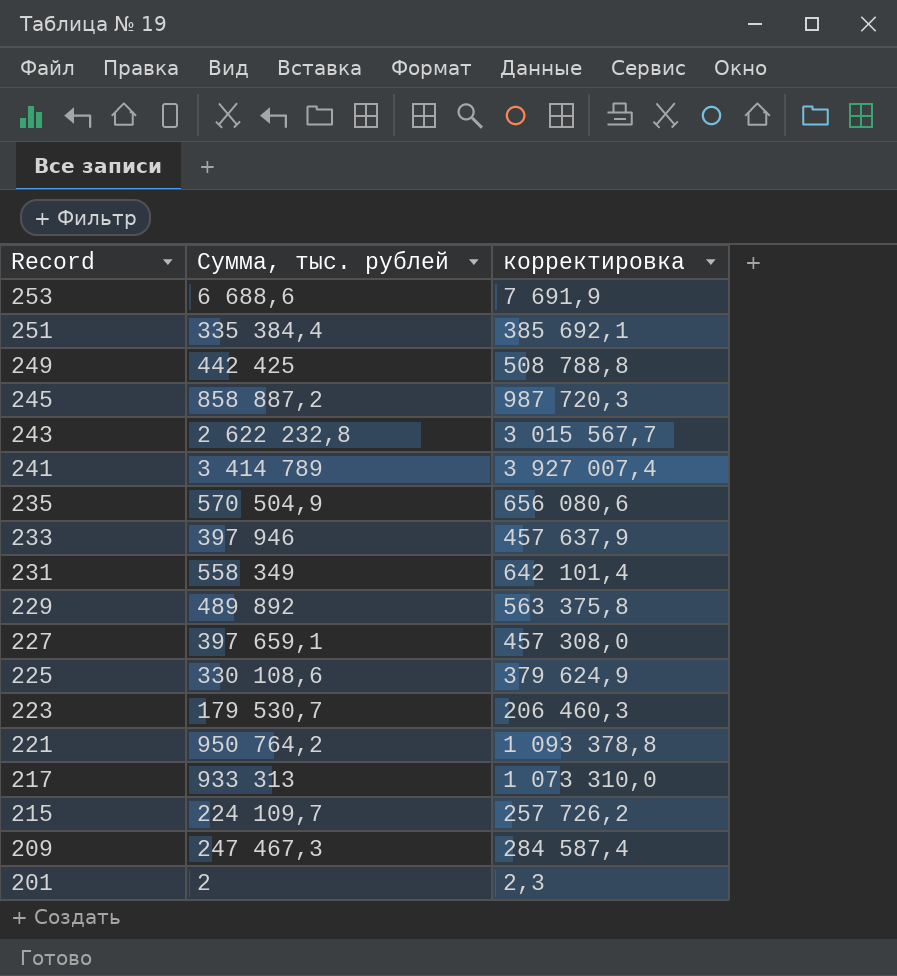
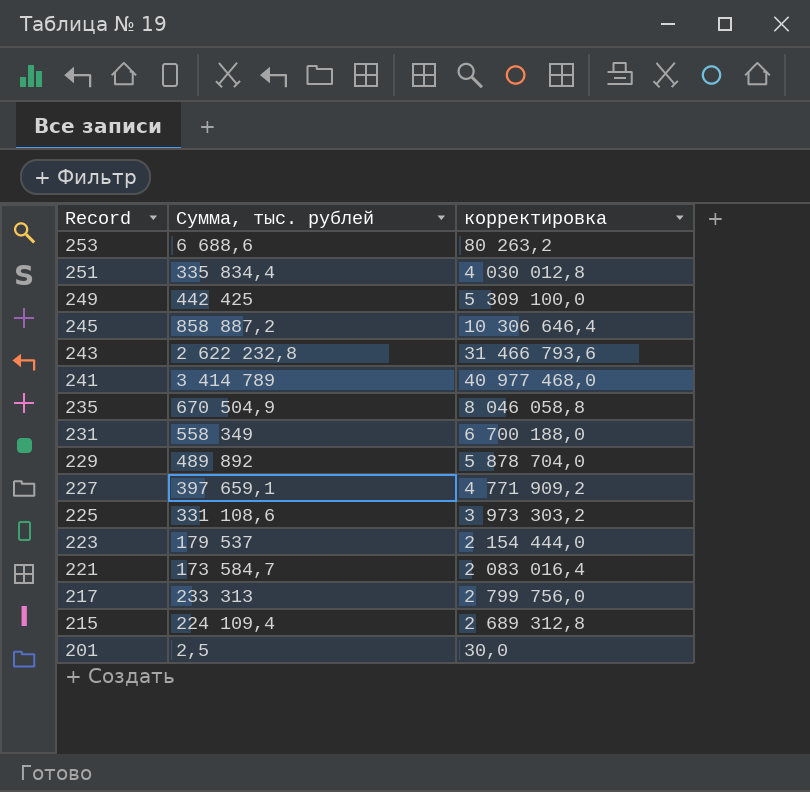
column корректировка | formula: [Сумма, тыс. рублей] * 1,15 -> [Сумма, тыс. рублей] * 12
row 233: 397 946 | 457 637,9 -> none
row 209: 247 467,3 | 284 587,4 -> none
251 | Сумма, тыс. рублей: 335 384,4 -> 335 834,4
235 | Сумма, тыс. рублей: 570 504,9 -> 670 504,9
225 | Сумма, тыс. рублей: 330 108,6 -> 331 108,6
223 | Сумма, тыс. рублей: 179 530,7 -> 179 537
221 | Сумма, тыс. рублей: 950 764,2 -> 173 584,7
217 | Сумма, тыс. рублей: 933 313 -> 233 313
215 | Сумма, тыс. рублей: 224 109,7 -> 224 109,4
201 | Сумма, тыс. рублей: 2 -> 2,5

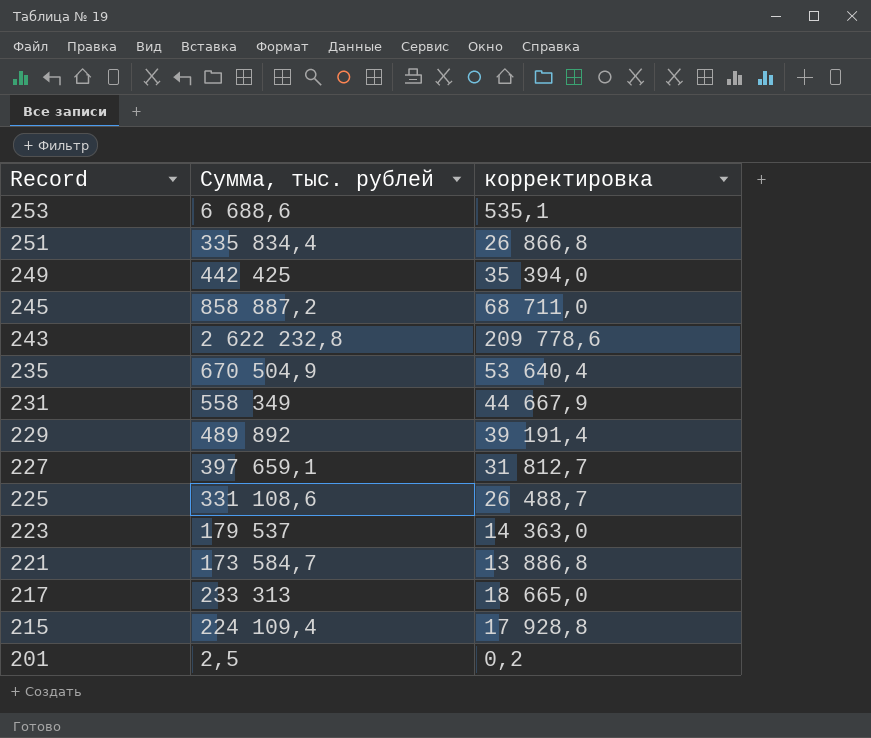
column корректировка | formula: [Сумма, тыс. рублей] * 12 -> [Сумма, тыс. рублей] * 0,08
row 241: 3 414 789 | 40 977 468,0 -> none

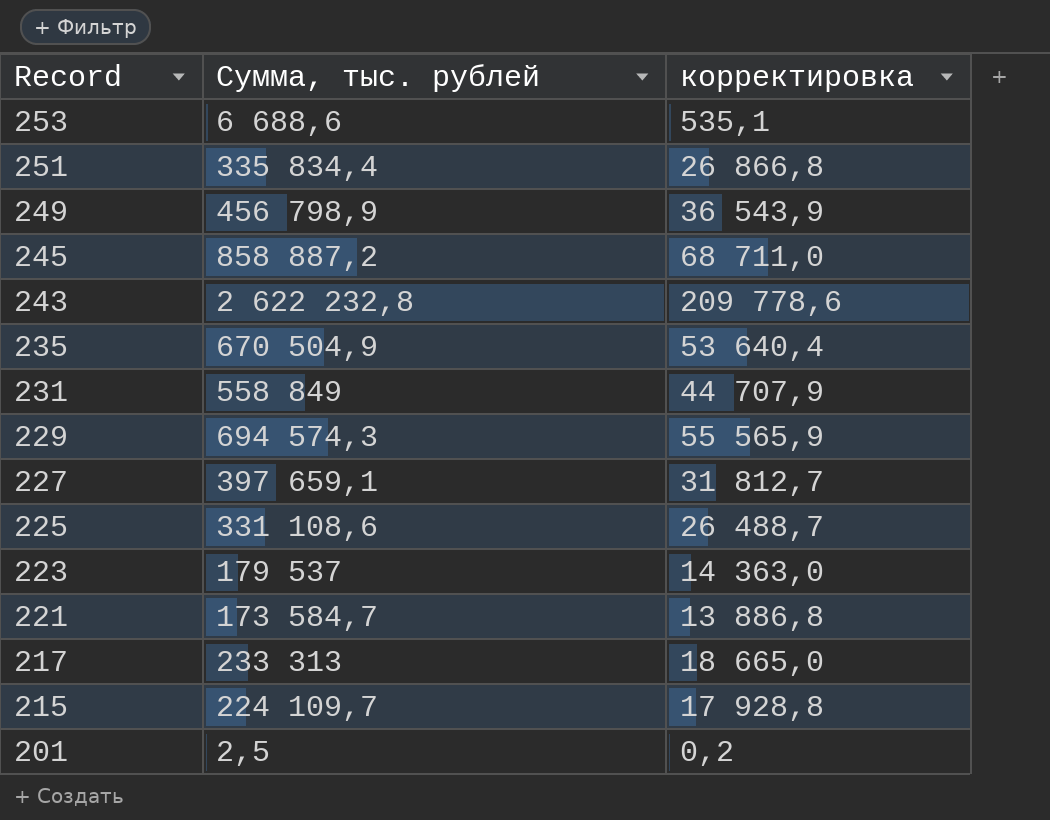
249 | Сумма, тыс. рублей: 442 425 -> 456 798,9
249 | корректировка: 35 394,0 -> 36 543,9
231 | Сумма, тыс. рублей: 558 349 -> 558 849
231 | корректировка: 44 667,9 -> 44 707,9
229 | Сумма, тыс. рублей: 489 892 -> 694 574,3
229 | корректировка: 39 191,4 -> 55 565,9
215 | Сумма, тыс. рублей: 224 109,4 -> 224 109,7

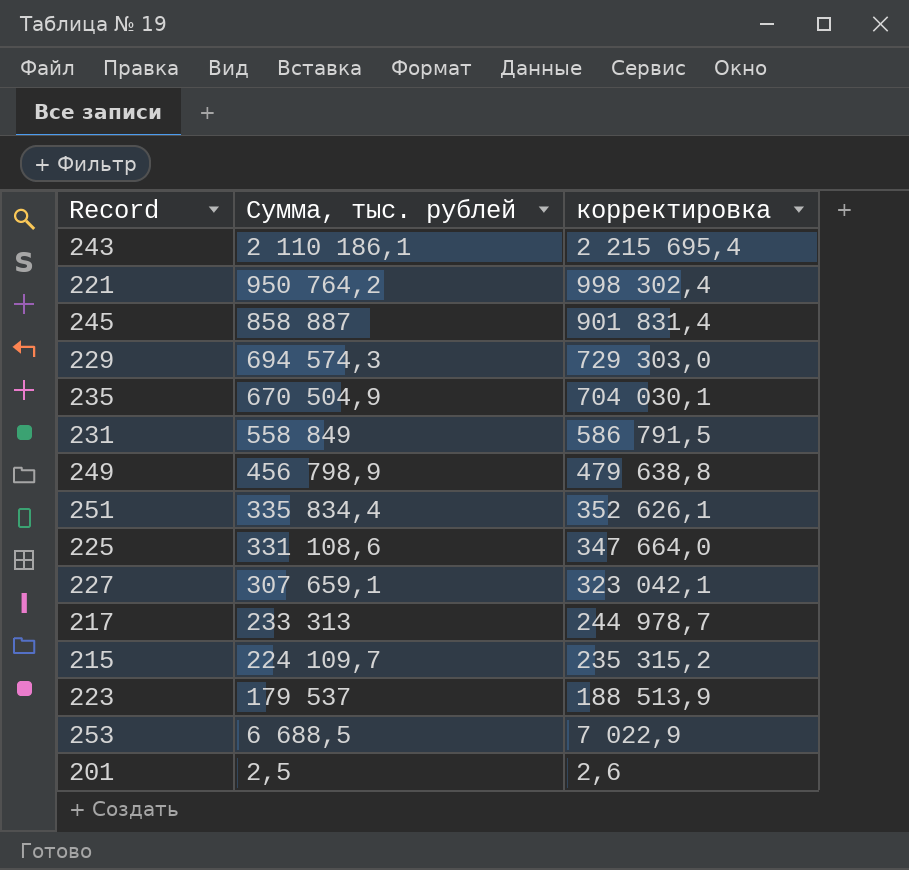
row order: Record descending -> Сумма, тыс. рублей descending
column корректировка | formula: [Сумма, тыс. рублей] * 0,08 -> [Сумма, тыс. рублей] * 1,05
243 | Сумма, тыс. рублей: 2 622 232,8 -> 2 110 186,1
221 | Сумма, тыс. рублей: 173 584,7 -> 950 764,2
245 | Сумма, тыс. рублей: 858 887,2 -> 858 887
227 | Сумма, тыс. рублей: 397 659,1 -> 307 659,1
253 | Сумма, тыс. рублей: 6 688,6 -> 6 688,5

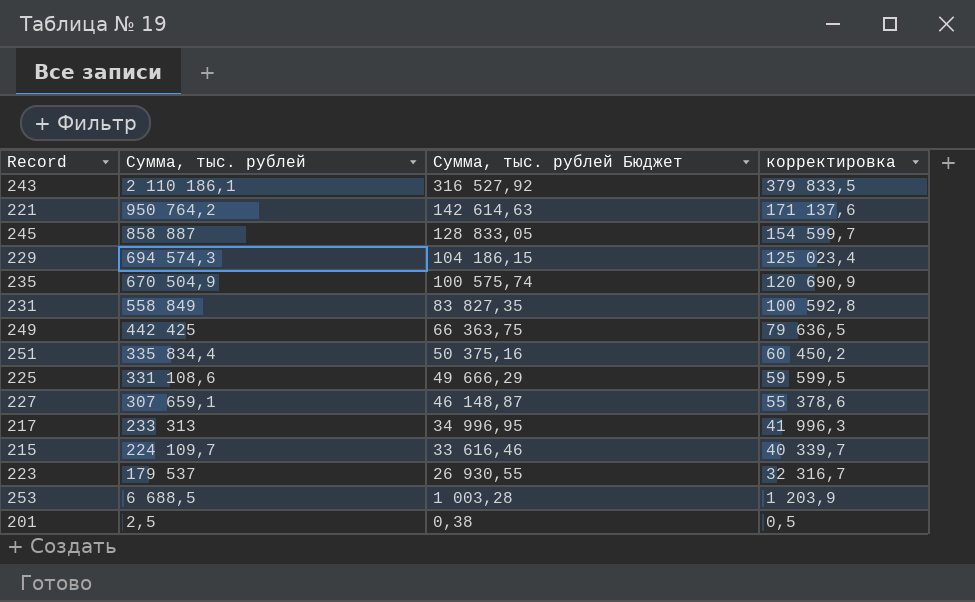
column Сумма, тыс. рублей Бюджет | formula: none -> [Сумма, тыс. рублей] * 0,15
column корректировка | formula: [Сумма, тыс. рублей] * 1,05 -> [Сумма, тыс. рублей] * 0,18
249 | Сумма, тыс. рублей: 456 798,9 -> 442 425

